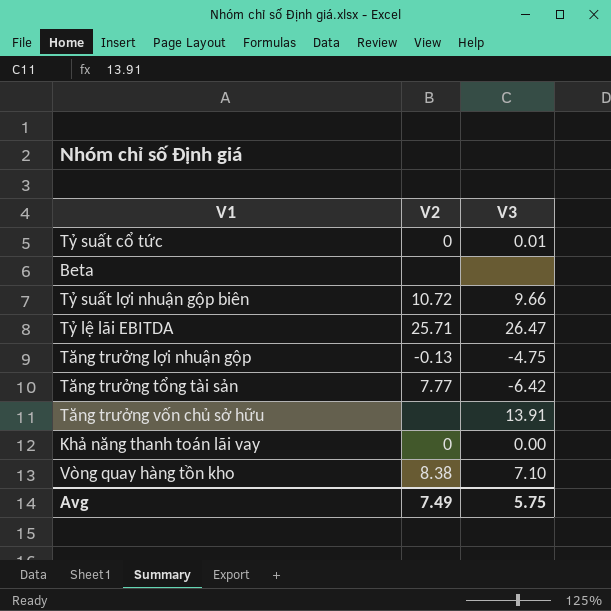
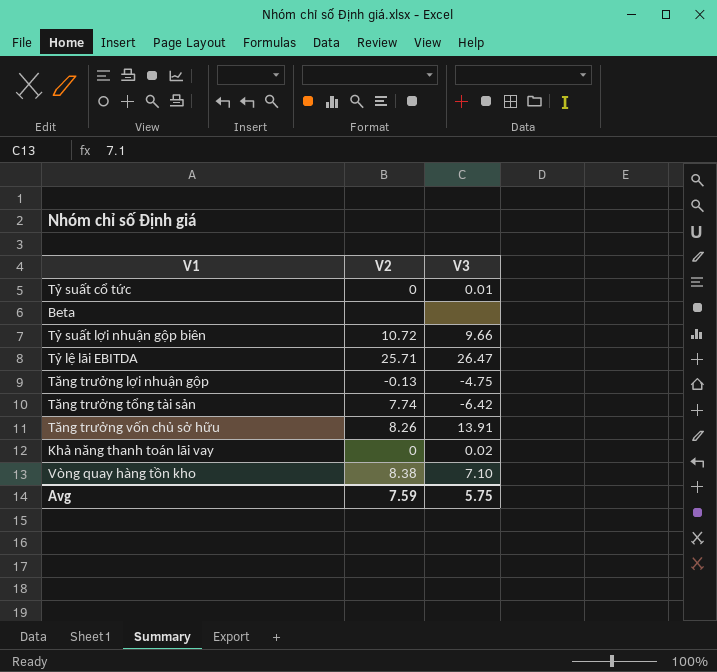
Tăng trưởng tổng tài sản | V2: 7.77 -> 7.74
Tăng trưởng vốn chủ sở hữu | V2: none -> 8.26
Khả năng thanh toán lãi vay | V3: 0.00 -> 0.02
Avg | V2: 7.49 -> 7.59

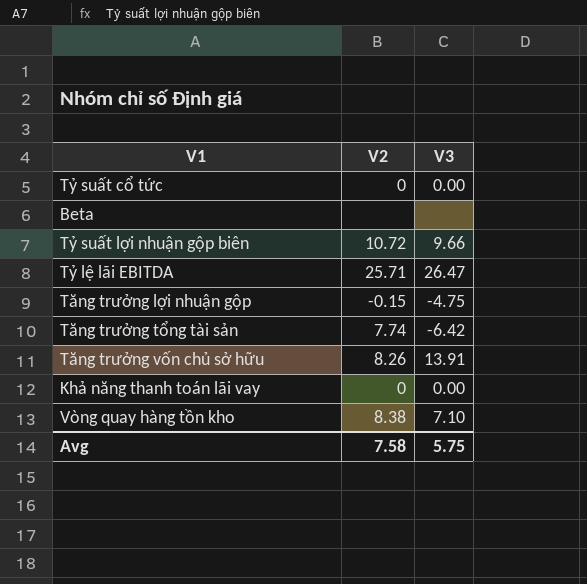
Tỷ suất cổ tức | V3: 0.01 -> 0.00
Tăng trưởng lợi nhuận gộp | V2: -0.13 -> -0.15
Khả năng thanh toán lãi vay | V3: 0.02 -> 0.00
Avg | V2: 7.59 -> 7.58

